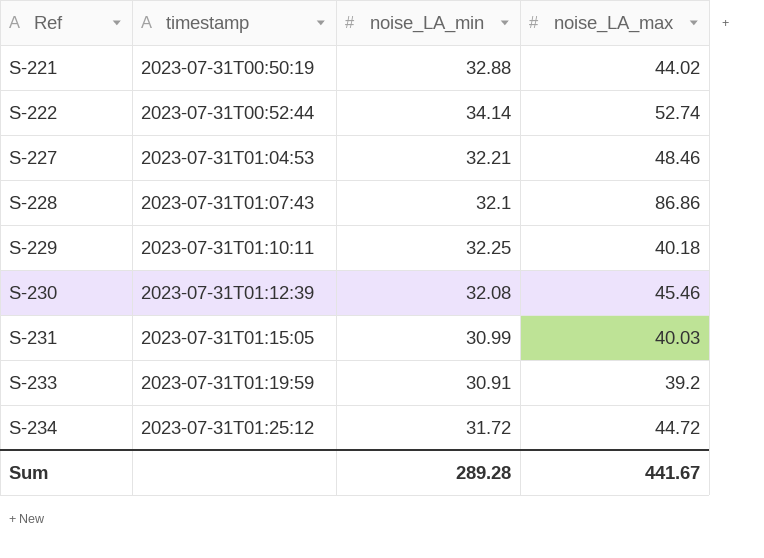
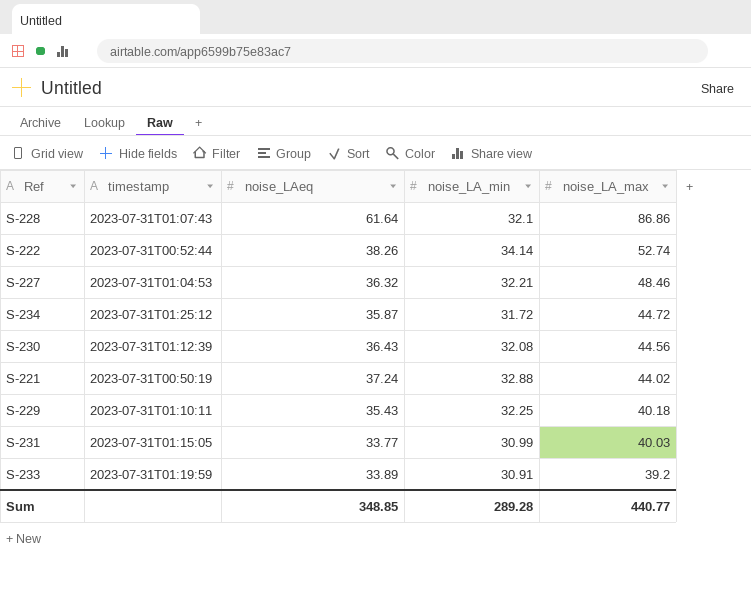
row order: Ref ascending -> noise_LA_max descending
column noise_LAeq | position: none -> 3
S-230 | noise_LA_max: 45.46 -> 44.56
Sum | noise_LA_max: 441.67 -> 440.77

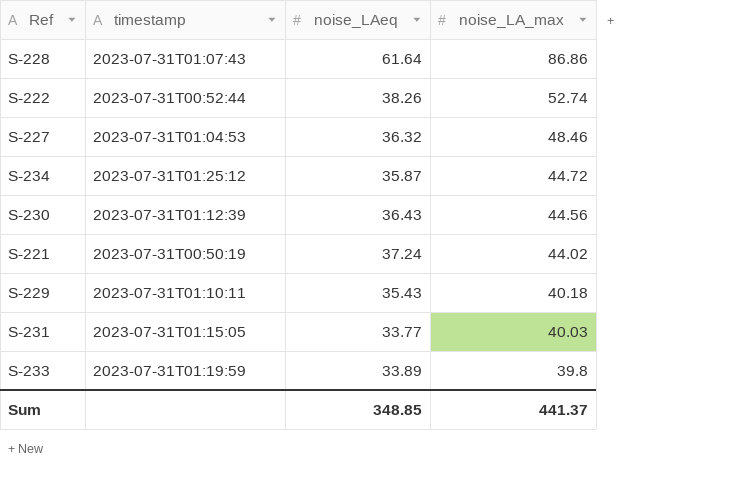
column noise_LA_min | position: 4 -> none
S-233 | noise_LA_max: 39.2 -> 39.8
Sum | noise_LA_max: 440.77 -> 441.37

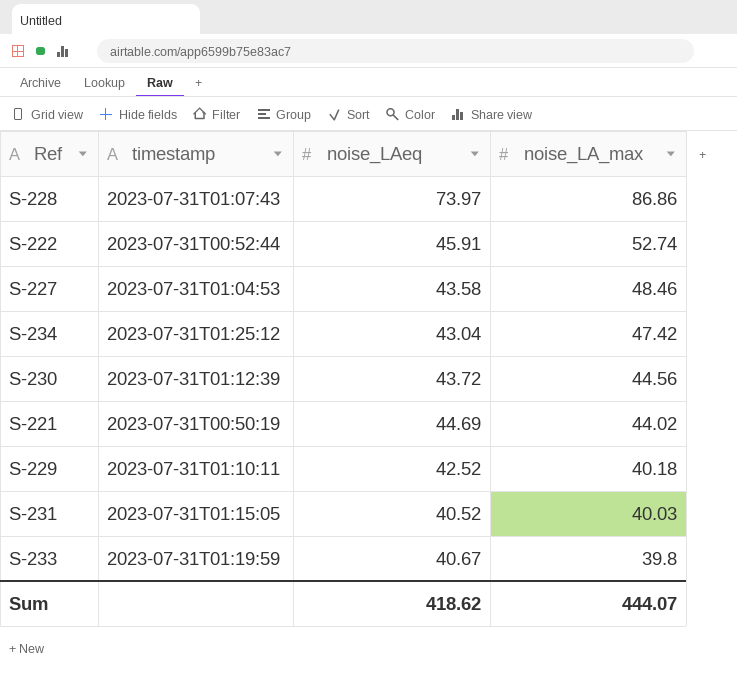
S-228 | noise_LAeq: 61.64 -> 73.97
S-222 | noise_LAeq: 38.26 -> 45.91
S-227 | noise_LAeq: 36.32 -> 43.58
S-234 | noise_LAeq: 35.87 -> 43.04
S-234 | noise_LA_max: 44.72 -> 47.42
S-230 | noise_LAeq: 36.43 -> 43.72
S-221 | noise_LAeq: 37.24 -> 44.69
S-229 | noise_LAeq: 35.43 -> 42.52
S-231 | noise_LAeq: 33.77 -> 40.52
S-233 | noise_LAeq: 33.89 -> 40.67
Sum | noise_LAeq: 348.85 -> 418.62
Sum | noise_LA_max: 441.37 -> 444.07

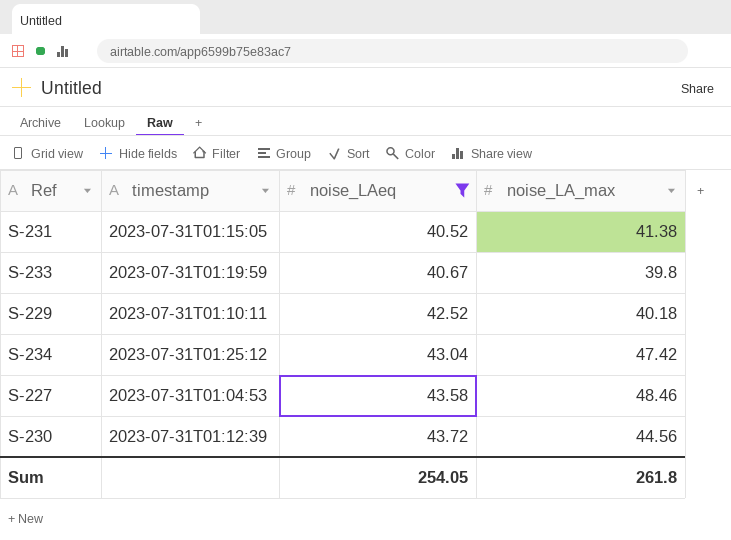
filter: none -> noise_LAeq <= 43.72
row order: noise_LA_max descending -> noise_LAeq ascending
S-231 | noise_LA_max: 40.03 -> 41.38
Sum | noise_LAeq: 418.62 -> 254.05
Sum | noise_LA_max: 444.07 -> 261.8

